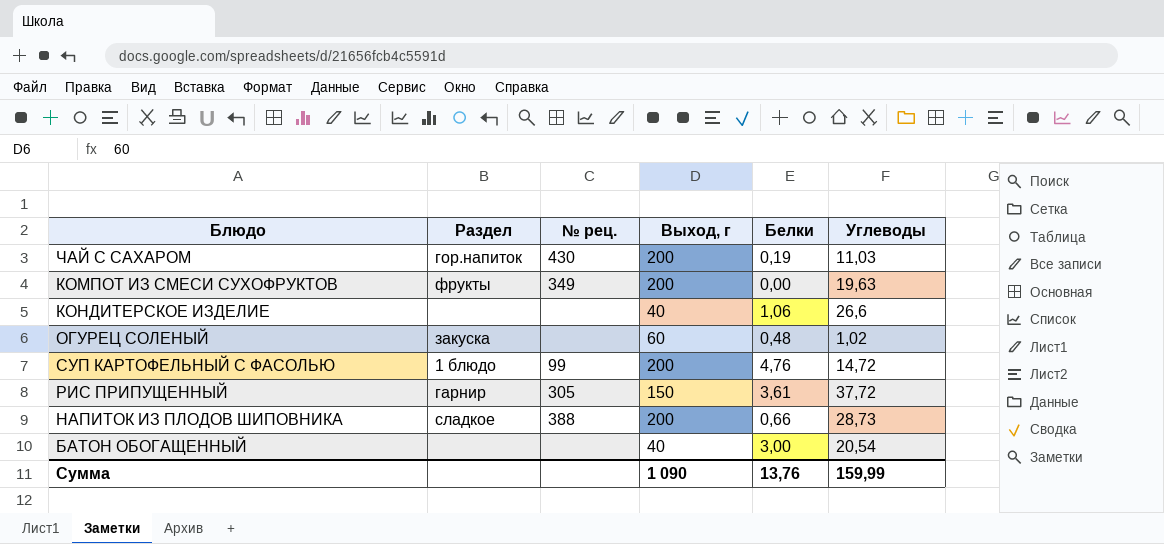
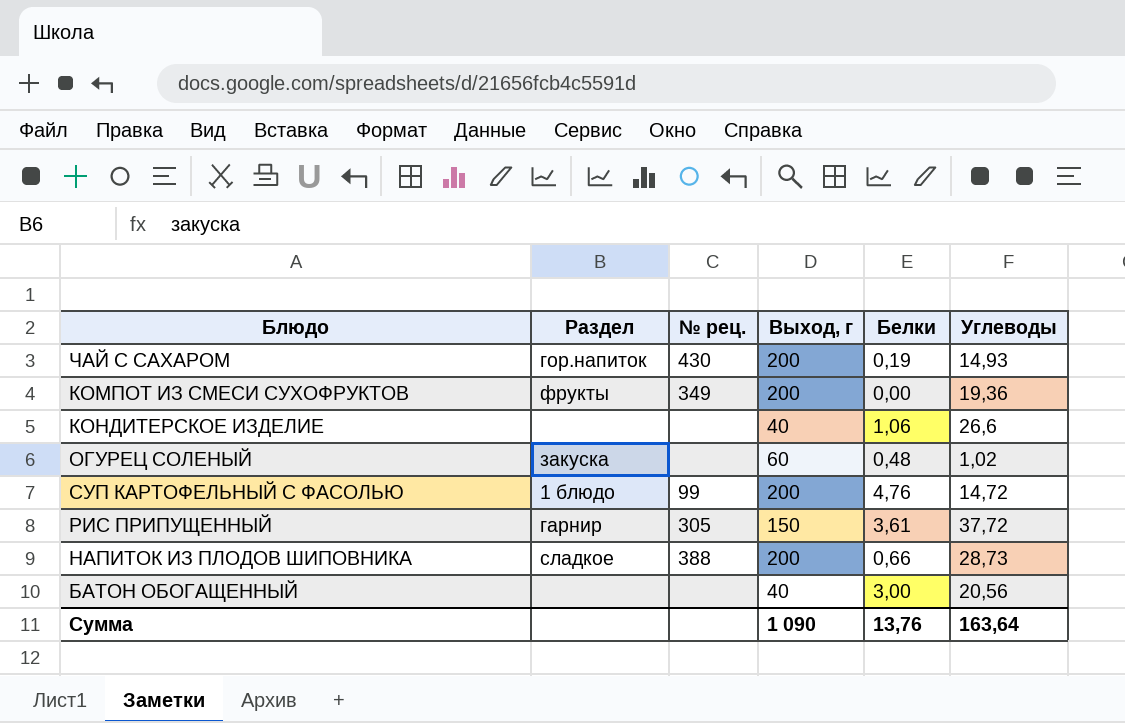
ЧАЙ С САХАРОМ | Углеводы: 11,03 -> 14,93
КОМПОТ ИЗ СМЕСИ СУХОФРУКТОВ | Углеводы: 19,63 -> 19,36
БАТОН ОБОГАЩЕННЫЙ | Углеводы: 20,54 -> 20,56
Сумма | Углеводы: 159,99 -> 163,64

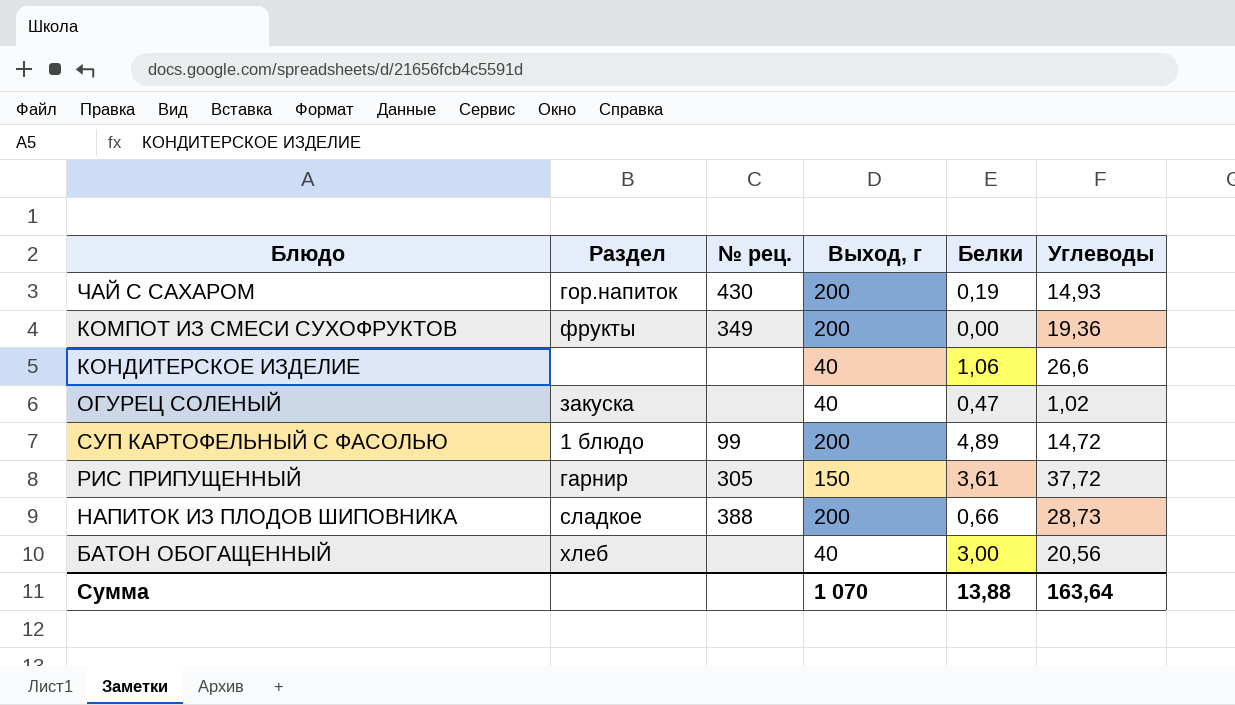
ОГУРЕЦ СОЛЕНЫЙ | Выход, г: 60 -> 40
ОГУРЕЦ СОЛЕНЫЙ | Белки: 0,48 -> 0,47
СУП КАРТОФЕЛЬНЫЙ С ФАСОЛЬЮ | Белки: 4,76 -> 4,89
БАТОН ОБОГАЩЕННЫЙ | Раздел: none -> хлеб
Сумма | Выход, г: 1 090 -> 1 070
Сумма | Белки: 13,76 -> 13,88

